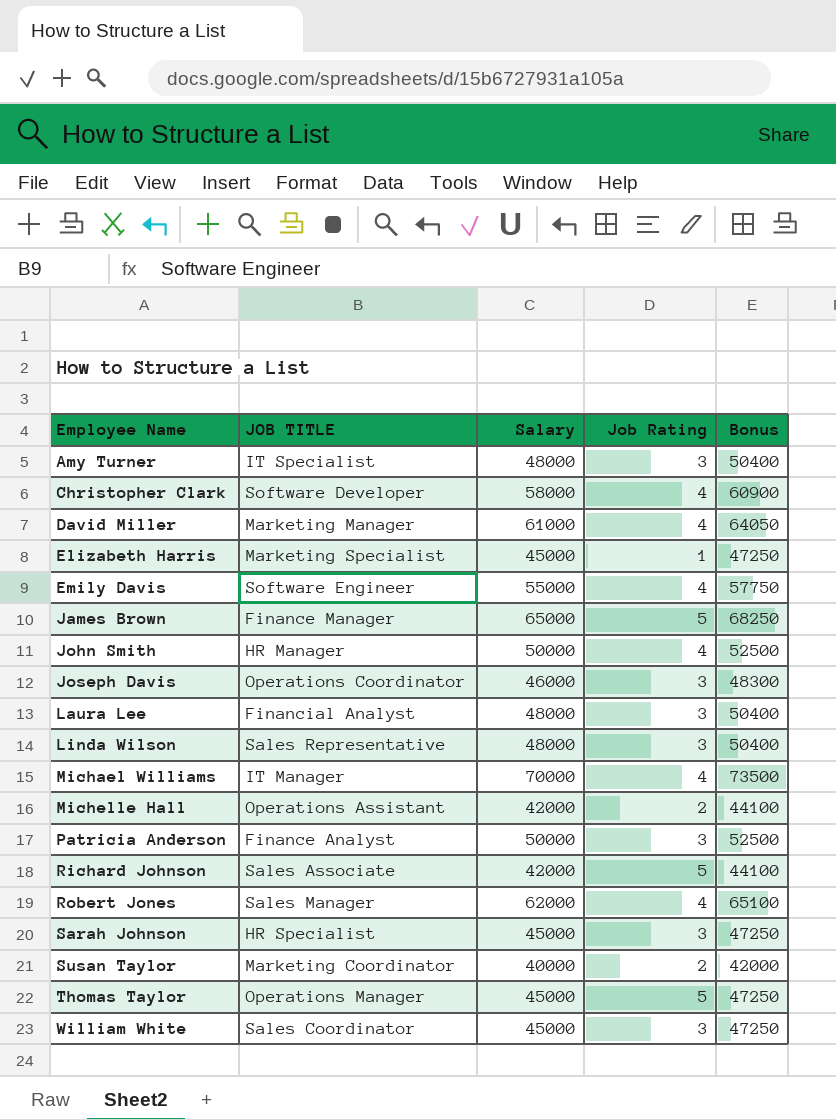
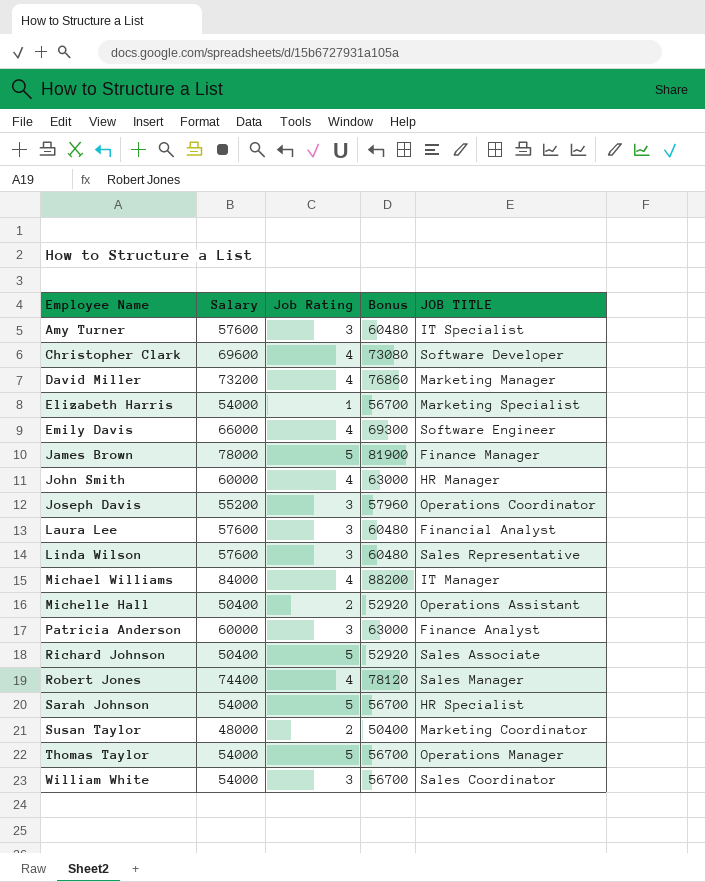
column JOB TITLE | position: 2 -> 5
Amy Turner | Salary: 48000 -> 57600
Amy Turner | Bonus: 50400 -> 60480
Christopher Clark | Salary: 58000 -> 69600
Christopher Clark | Bonus: 60900 -> 73080
David Miller | Salary: 61000 -> 73200
David Miller | Bonus: 64050 -> 76860
Elizabeth Harris | Salary: 45000 -> 54000
Elizabeth Harris | Bonus: 47250 -> 56700
Emily Davis | Salary: 55000 -> 66000
Emily Davis | Bonus: 57750 -> 69300
James Brown | Salary: 65000 -> 78000
James Brown | Bonus: 68250 -> 81900
John Smith | Salary: 50000 -> 60000
John Smith | Bonus: 52500 -> 63000
Joseph Davis | Salary: 46000 -> 55200
Joseph Davis | Bonus: 48300 -> 57960
Laura Lee | Salary: 48000 -> 57600
Laura Lee | Bonus: 50400 -> 60480
Linda Wilson | Salary: 48000 -> 57600
Linda Wilson | Bonus: 50400 -> 60480
Michael Williams | Salary: 70000 -> 84000
Michael Williams | Bonus: 73500 -> 88200
Michelle Hall | Salary: 42000 -> 50400
Michelle Hall | Bonus: 44100 -> 52920
Patricia Anderson | Salary: 50000 -> 60000
Patricia Anderson | Bonus: 52500 -> 63000
Richard Johnson | Salary: 42000 -> 50400
Richard Johnson | Bonus: 44100 -> 52920
Robert Jones | Salary: 62000 -> 74400
Robert Jones | Bonus: 65100 -> 78120
Sarah Johnson | Salary: 45000 -> 54000
Sarah Johnson | Job Rating: 3 -> 5
Sarah Johnson | Bonus: 47250 -> 56700
Susan Taylor | Salary: 40000 -> 48000
Susan Taylor | Bonus: 42000 -> 50400
Thomas Taylor | Salary: 45000 -> 54000
Thomas Taylor | Bonus: 47250 -> 56700
William White | Salary: 45000 -> 54000
William White | Bonus: 47250 -> 56700

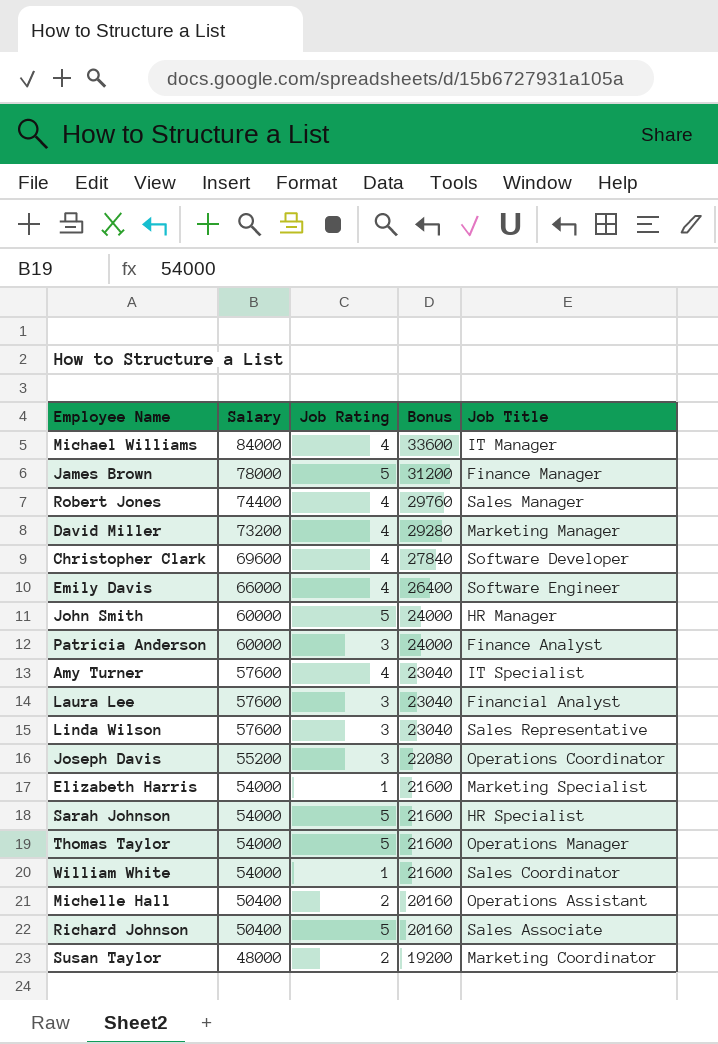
row order: Employee Name ascending -> Salary descending
column Bonus | formula: [Salary] * 1.05 -> [Salary] * 0.4
column name: JOB TITLE -> Job Title
John Smith | Job Rating: 4 -> 5
Amy Turner | Job Rating: 3 -> 4
William White | Job Rating: 3 -> 1

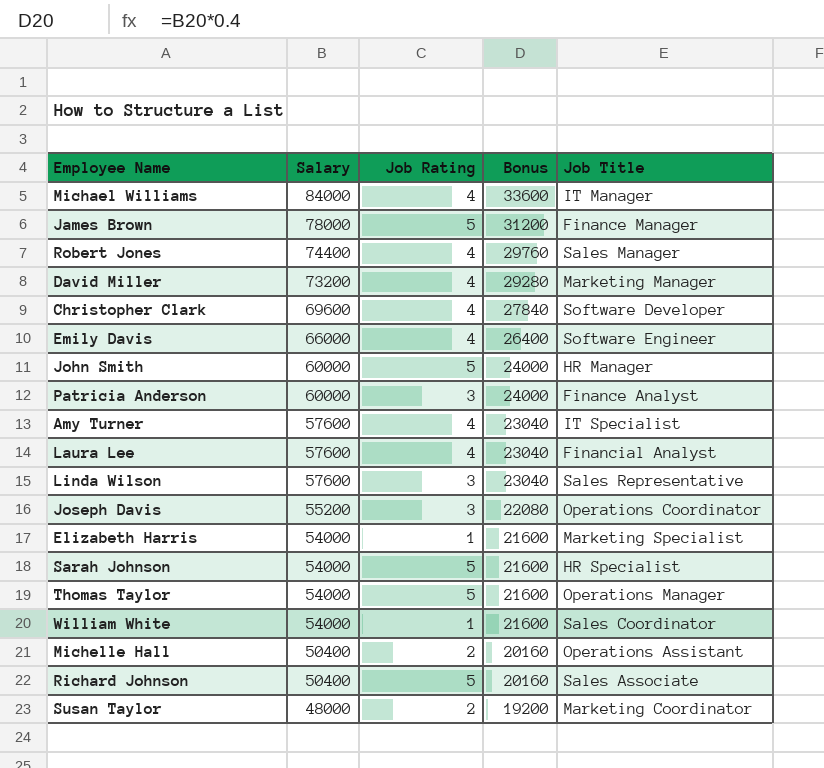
Laura Lee | Job Rating: 3 -> 4

